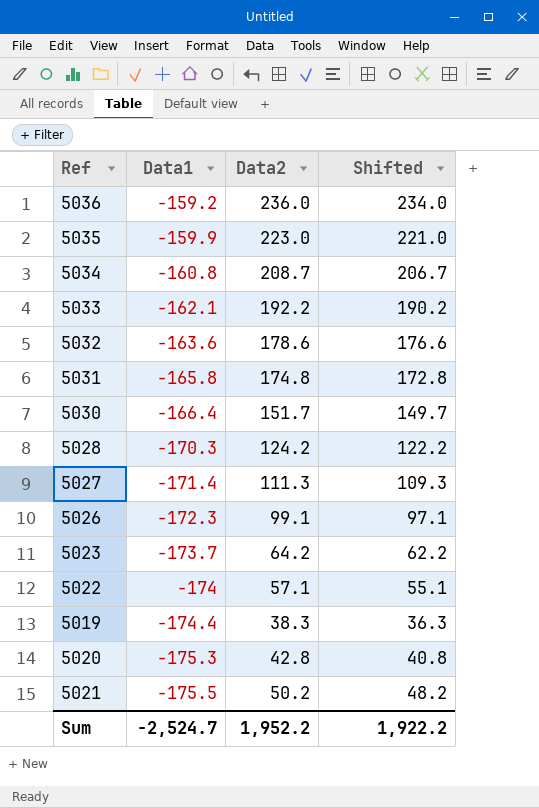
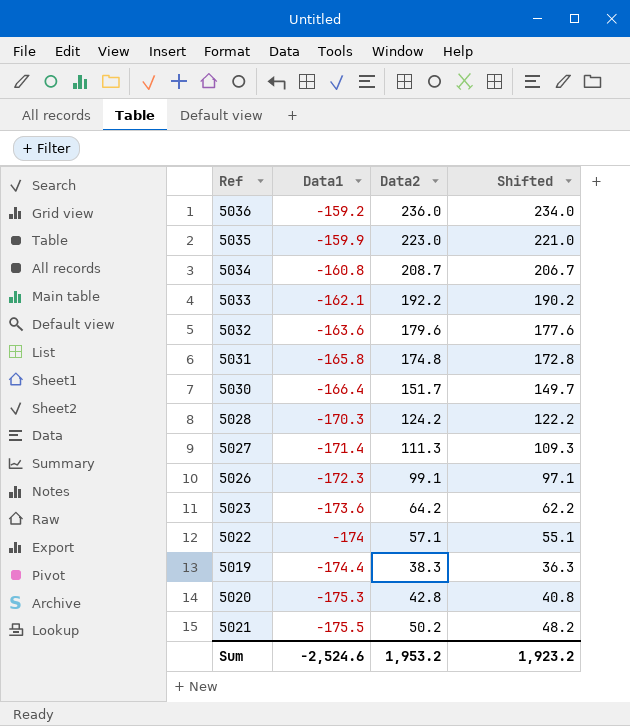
5032 | Data2: 178.6 -> 179.6
5032 | Shifted: 176.6 -> 177.6
5023 | Data1: -173.7 -> -173.6
Sum | Data1: -2,524.7 -> -2,524.6
Sum | Data2: 1,952.2 -> 1,953.2
Sum | Shifted: 1,922.2 -> 1,923.2

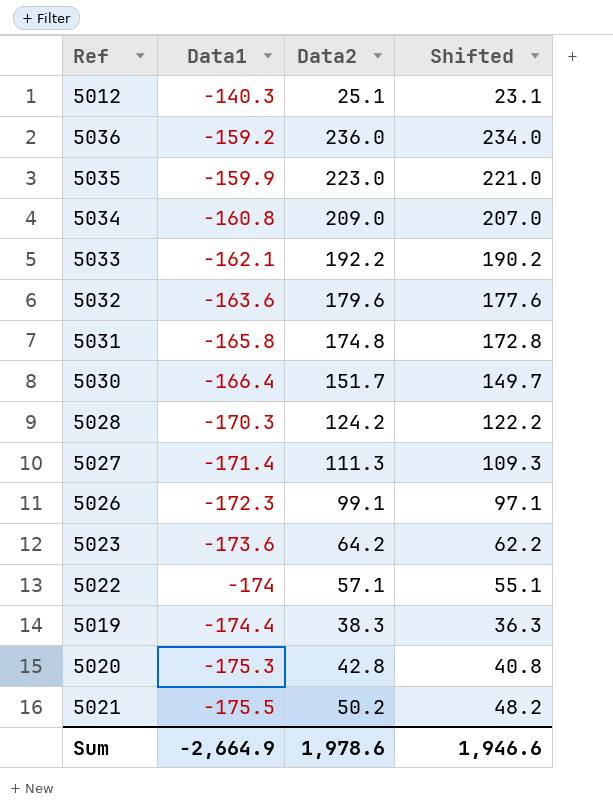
row 5012: none -> -140.3 | 25.1 | 23.1
5034 | Data2: 208.7 -> 209.0
5034 | Shifted: 206.7 -> 207.0
Sum | Data1: -2,524.6 -> -2,664.9
Sum | Data2: 1,953.2 -> 1,978.6
Sum | Shifted: 1,923.2 -> 1,946.6

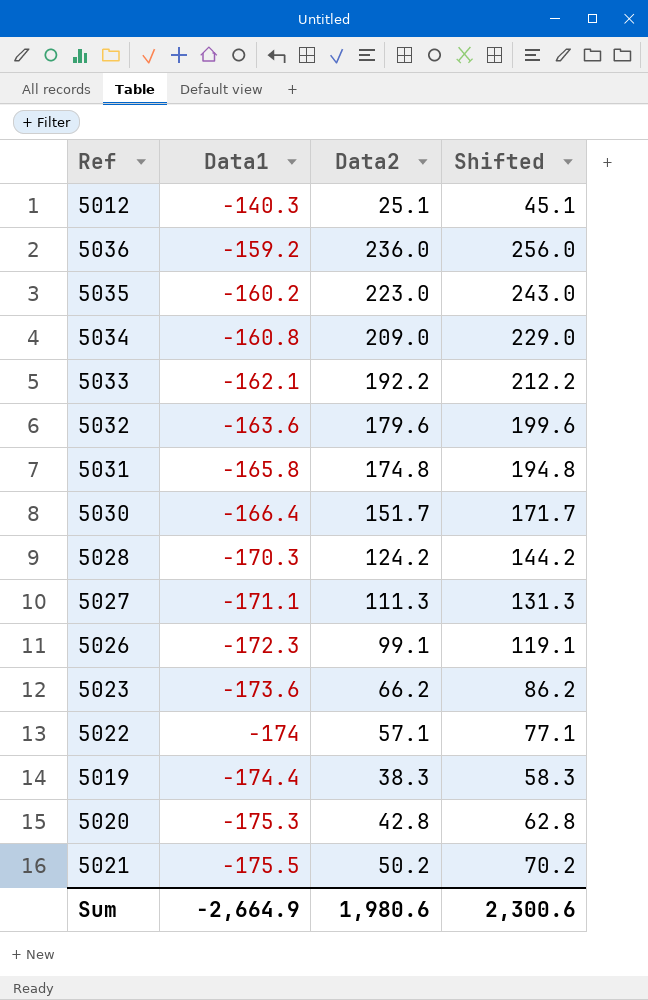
column Shifted | formula: [Data2] - 2 -> [Data2] + 20
5035 | Data1: -159.9 -> -160.2
5027 | Data1: -171.4 -> -171.1
5023 | Data2: 64.2 -> 66.2
Sum | Data2: 1,978.6 -> 1,980.6
Sum | Shifted: 1,946.6 -> 2,300.6

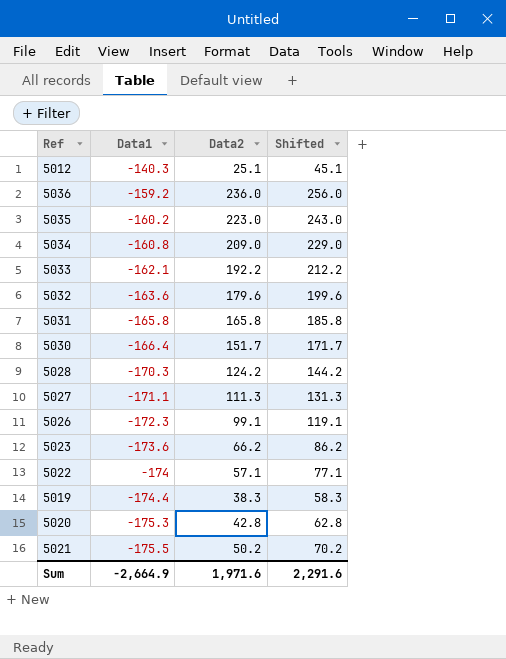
5031 | Data2: 174.8 -> 165.8
5031 | Shifted: 194.8 -> 185.8
Sum | Data2: 1,980.6 -> 1,971.6
Sum | Shifted: 2,300.6 -> 2,291.6

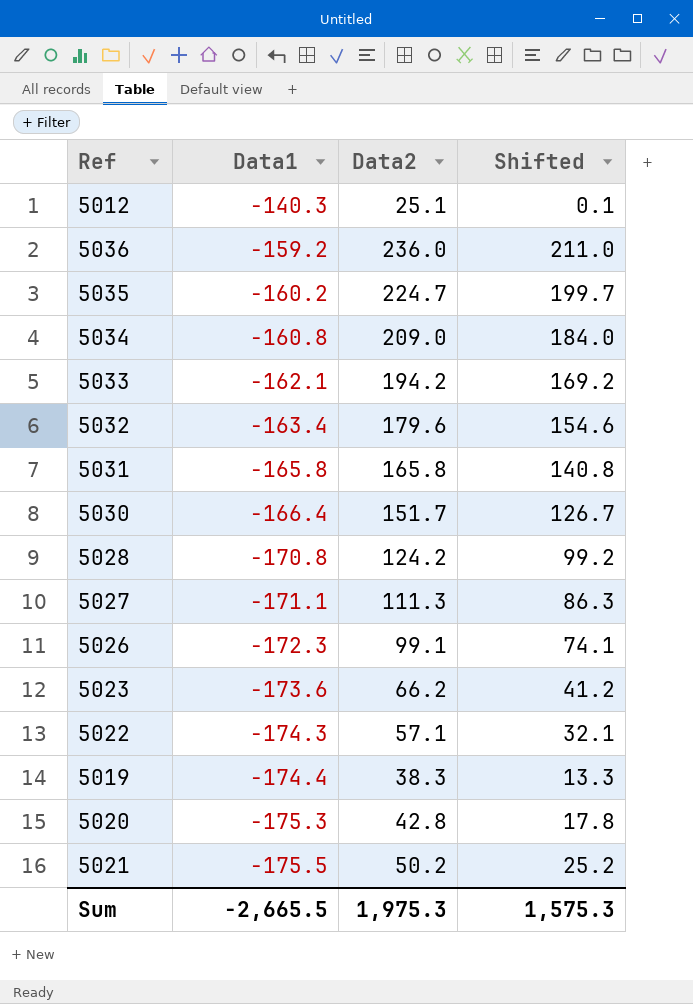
column Shifted | formula: [Data2] + 20 -> [Data2] - 25
5035 | Data2: 223.0 -> 224.7
5033 | Data2: 192.2 -> 194.2
5032 | Data1: -163.6 -> -163.4
5028 | Data1: -170.3 -> -170.8
5022 | Data1: -174 -> -174.3
Sum | Data1: -2,664.9 -> -2,665.5
Sum | Data2: 1,971.6 -> 1,975.3
Sum | Shifted: 2,291.6 -> 1,575.3

